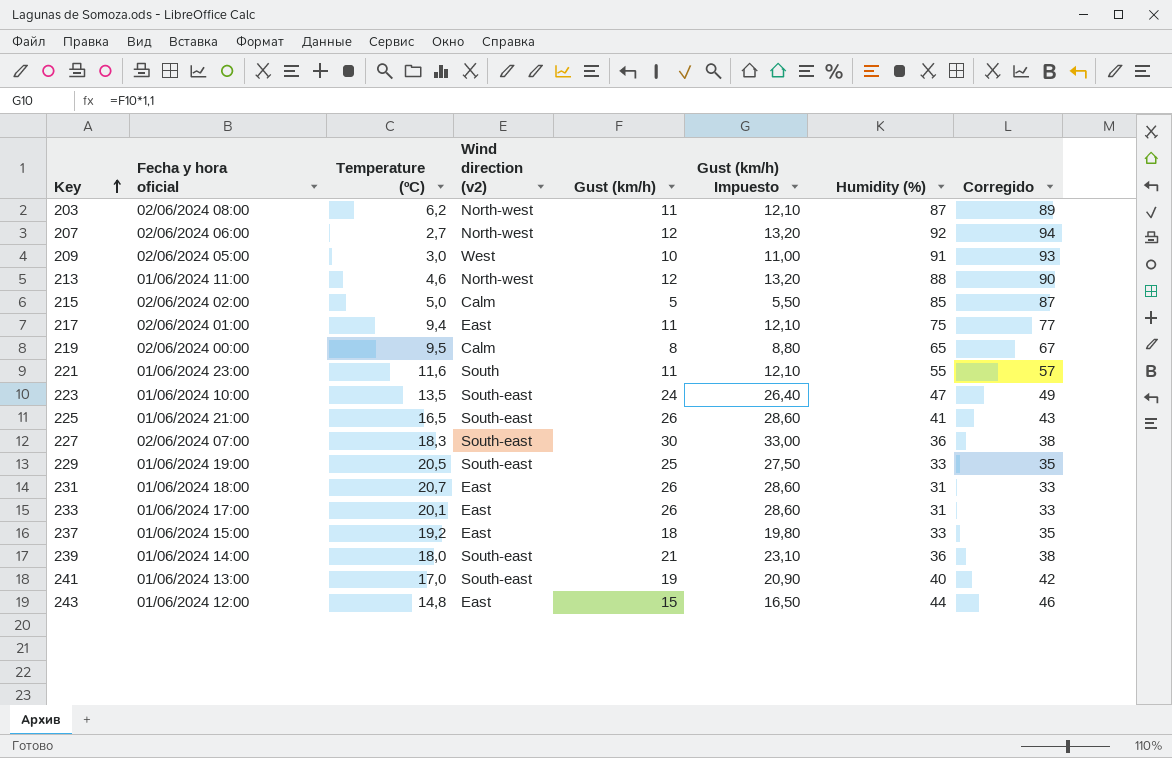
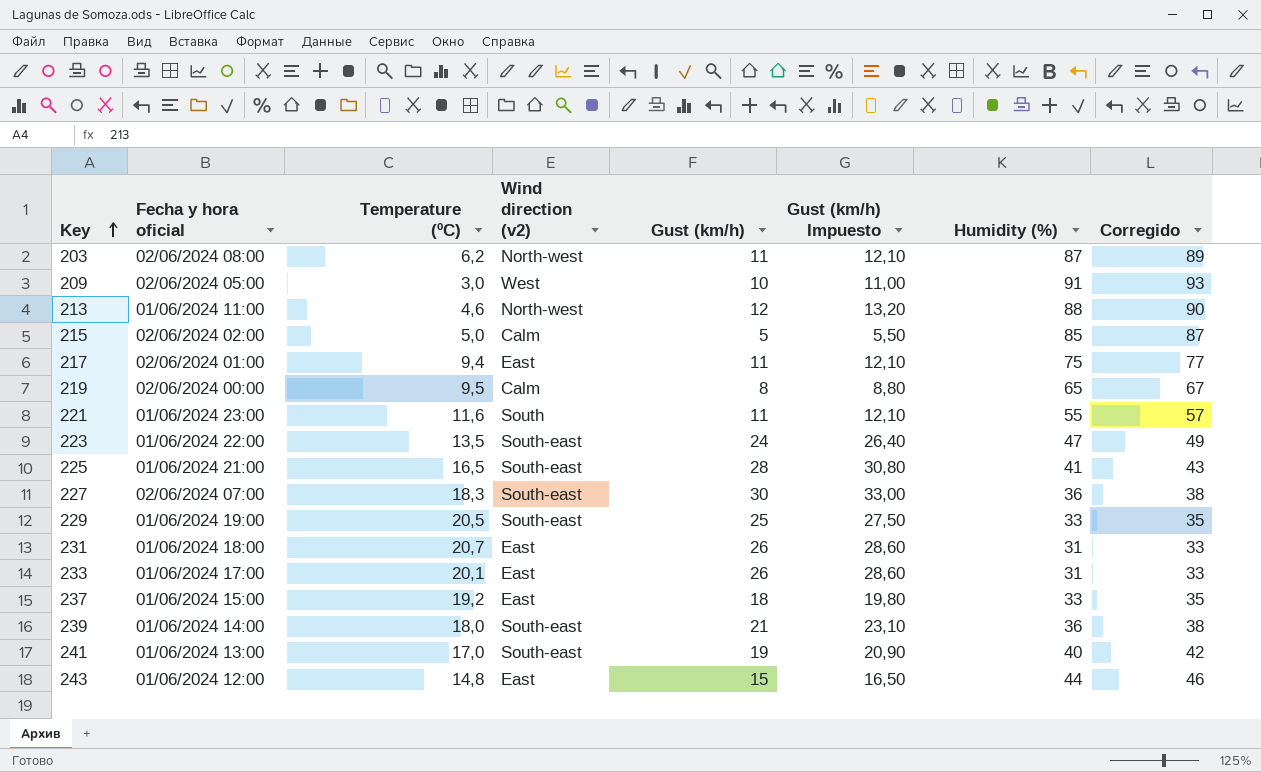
row 207: 02/06/2024 06:00 | 2,7 | North-west | 12 | 13,20 | 92 | 94 -> none
223 | Fecha y hora oficial: 01/06/2024 10:00 -> 01/06/2024 22:00
225 | Gust (km/h): 26 -> 28
225 | Gust (km/h) Impuesto: 28,60 -> 30,80

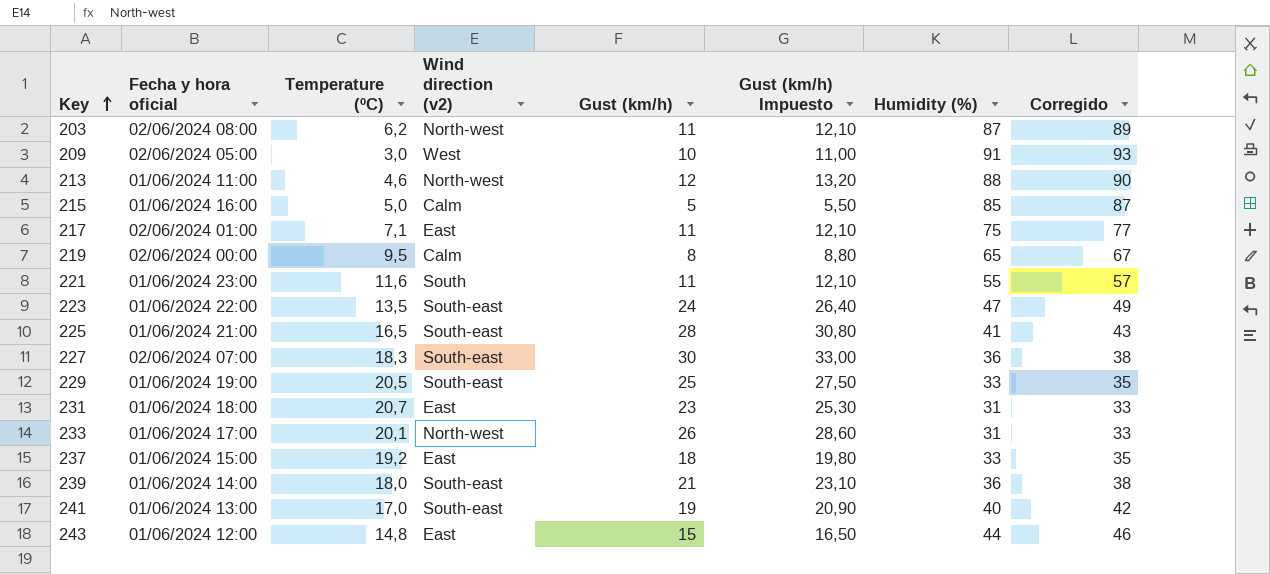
215 | Fecha y hora oficial: 02/06/2024 02:00 -> 01/06/2024 16:00
217 | Temperature (ºC): 9,4 -> 7,1
231 | Gust (km/h): 26 -> 23
231 | Gust (km/h) Impuesto: 28,60 -> 25,30
233 | Wind direction (v2): East -> North-west

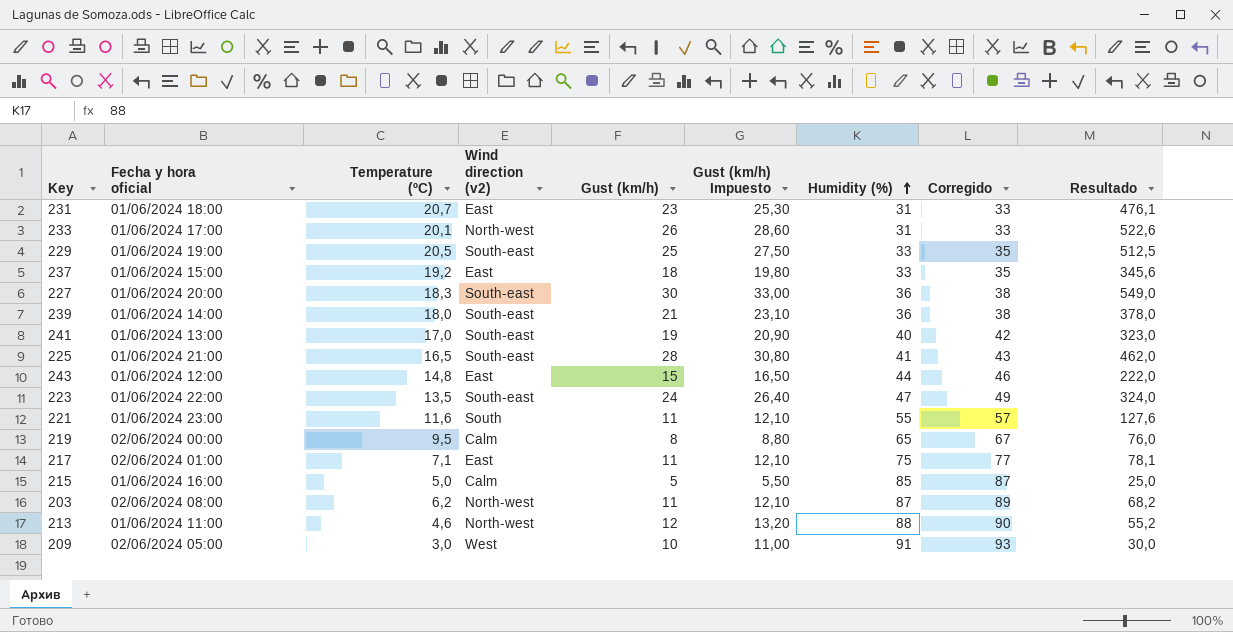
row order: Key ascending -> Humidity (%) ascending
column Resultado | formula: none -> [Temperature (ºC)] * [Gust (km/h)]
227 | Fecha y hora oficial: 02/06/2024 07:00 -> 01/06/2024 20:00

